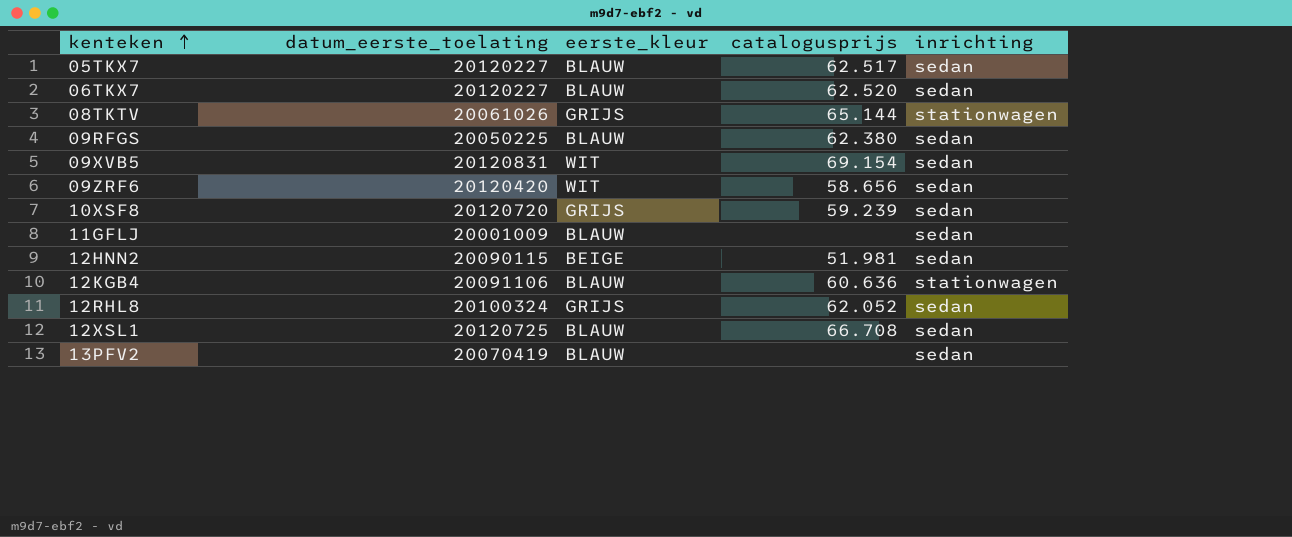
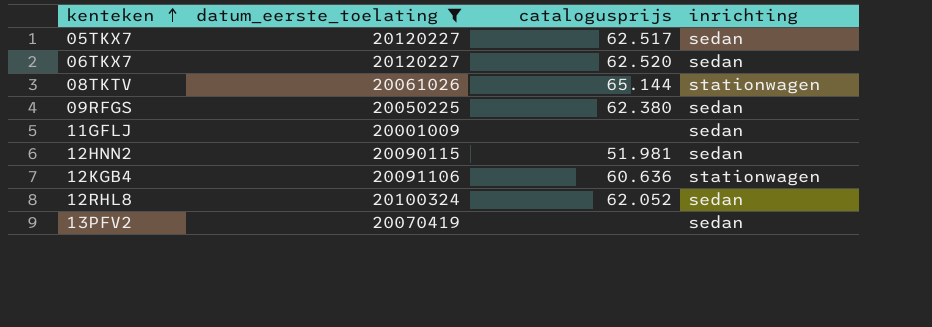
filter: none -> datum_eerste_toelating <= 20120227
column eerste_kleur | position: 3 -> none

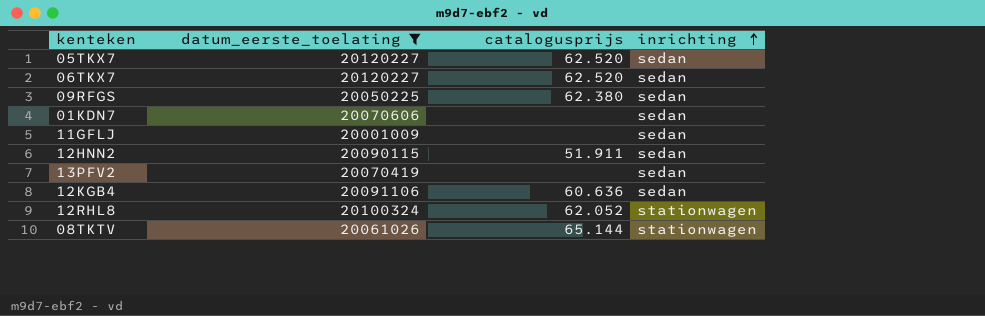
row order: kenteken ascending -> inrichting ascending
05TKX7 | catalogusprijs: 62.517 -> 62.520
row 01KDN7: none -> 20070606 | none | sedan
12HNN2 | catalogusprijs: 51.981 -> 51.911
12KGB4 | inrichting: stationwagen -> sedan
12RHL8 | inrichting: sedan -> stationwagen

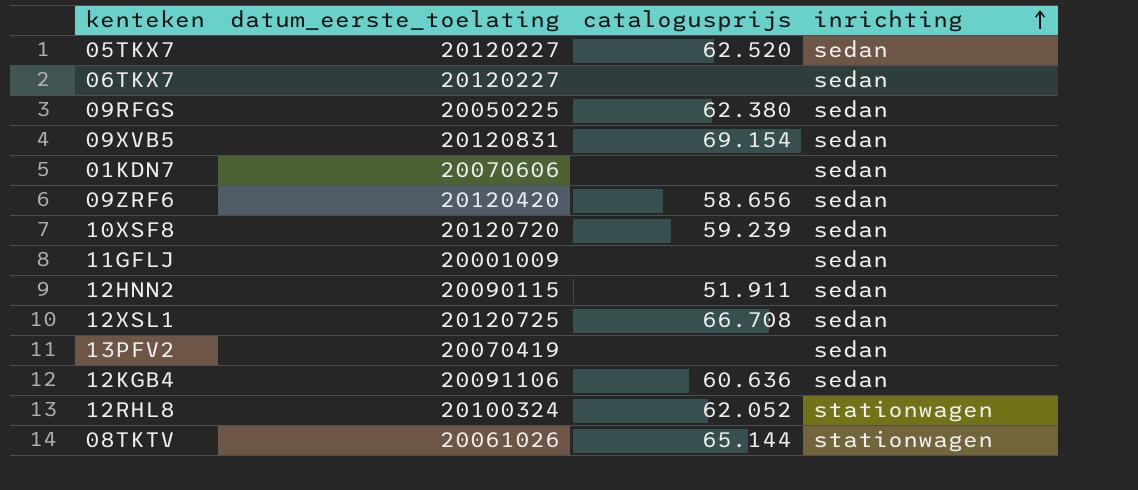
filter: datum_eerste_toelating <= 20120227 -> none
06TKX7 | catalogusprijs: 62.520 -> none

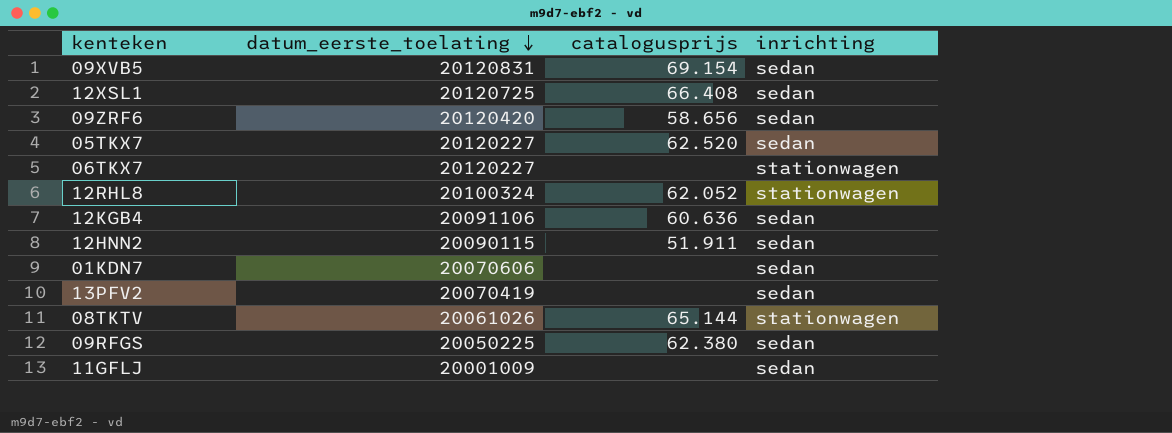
row order: inrichting ascending -> datum_eerste_toelating descending
row 10XSF8: 20120720 | 59.239 | sedan -> none
12XSL1 | catalogusprijs: 66.708 -> 66.408
06TKX7 | inrichting: sedan -> stationwagen

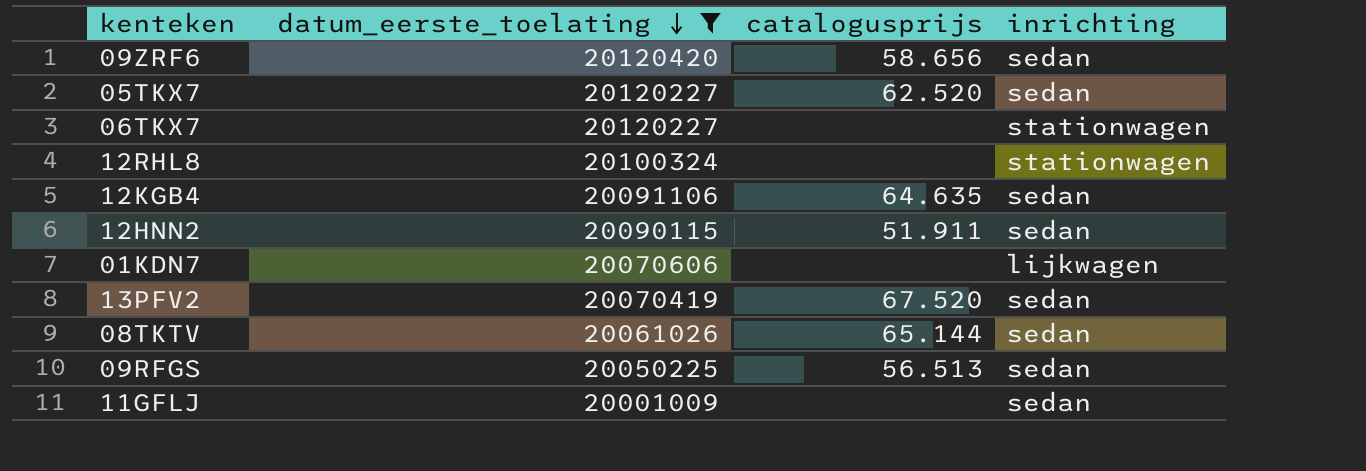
filter: none -> datum_eerste_toelating <= 20120420
12RHL8 | catalogusprijs: 62.052 -> none
12KGB4 | catalogusprijs: 60.636 -> 64.635
01KDN7 | inrichting: sedan -> lijkwagen
13PFV2 | catalogusprijs: none -> 67.520
08TKTV | inrichting: stationwagen -> sedan
09RFGS | catalogusprijs: 62.380 -> 56.513

